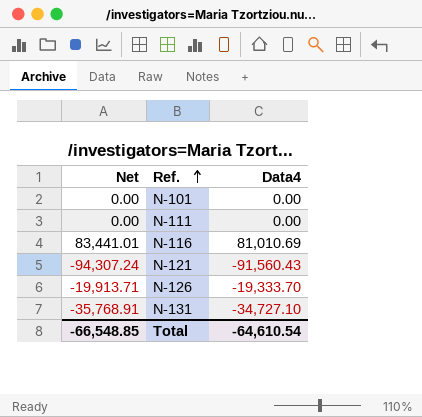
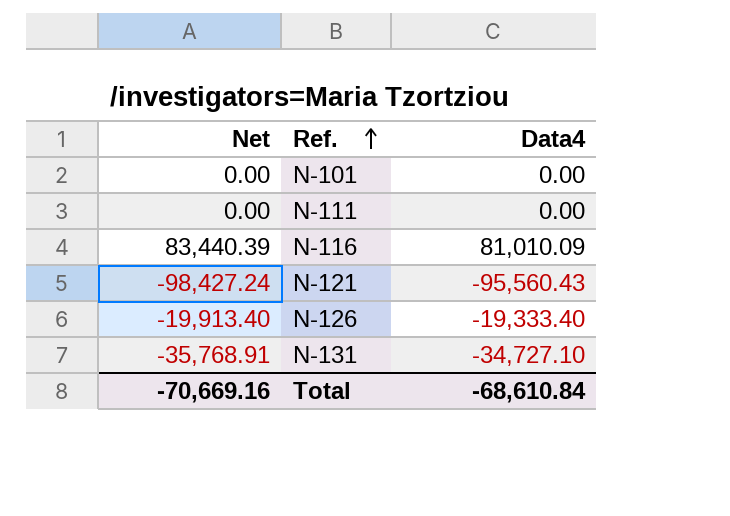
N-116 | Net: 83,441.01 -> 83,440.39
N-116 | Data4: 81,010.69 -> 81,010.09
N-121 | Net: -94,307.24 -> -98,427.24
N-121 | Data4: -91,560.43 -> -95,560.43
N-126 | Net: -19,913.71 -> -19,913.40
N-126 | Data4: -19,333.70 -> -19,333.40
Total | Net: -66,548.85 -> -70,669.16
Total | Data4: -64,610.54 -> -68,610.84

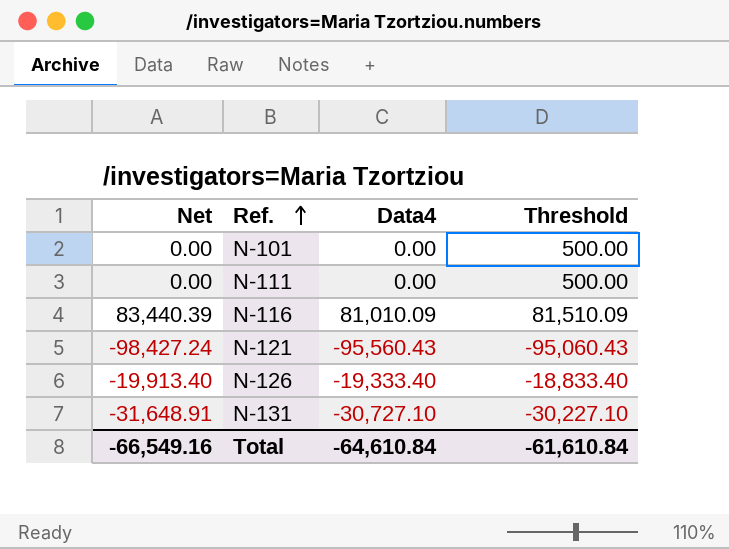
column Threshold | formula: none -> [Data4] + 500
N-131 | Net: -35,768.91 -> -31,648.91
N-131 | Data4: -34,727.10 -> -30,727.10
Total | Net: -70,669.16 -> -66,549.16
Total | Data4: -68,610.84 -> -64,610.84

